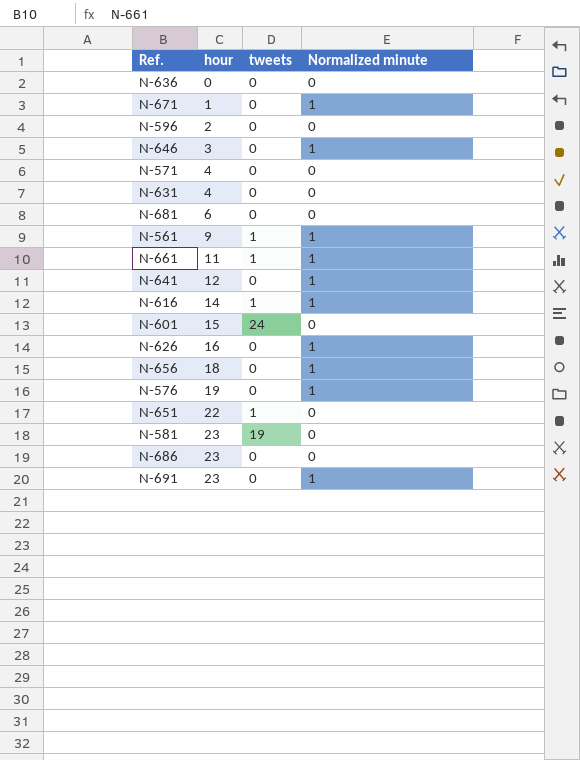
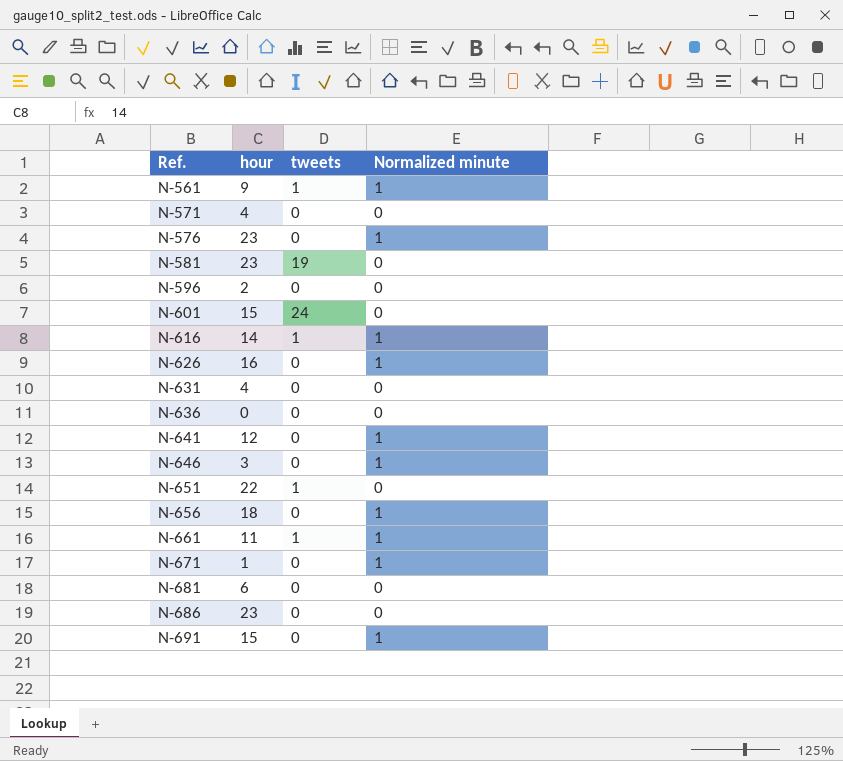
row order: hour ascending -> Ref. ascending
N-576 | hour: 19 -> 23
N-691 | hour: 23 -> 15

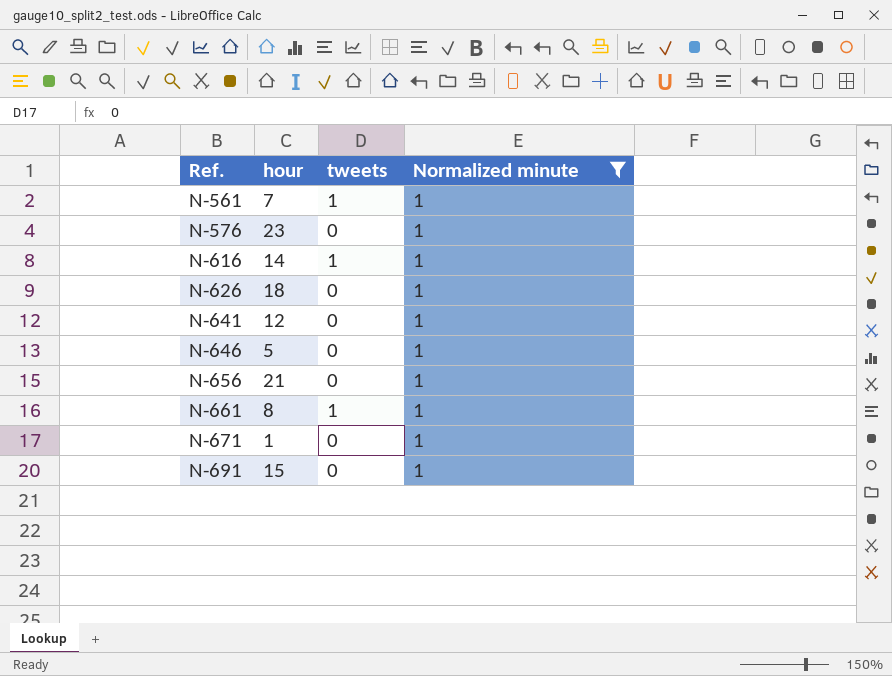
filter: none -> Normalized minute = 1
N-561 | hour: 9 -> 7
N-626 | hour: 16 -> 18
N-646 | hour: 3 -> 5
N-656 | hour: 18 -> 21
N-661 | hour: 11 -> 8

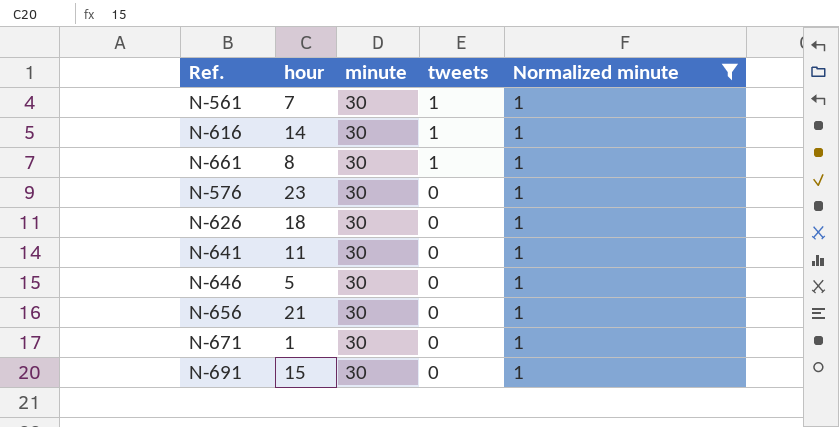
row order: Ref. ascending -> tweets descending
column minute | position: none -> 3
N-641 | hour: 12 -> 11

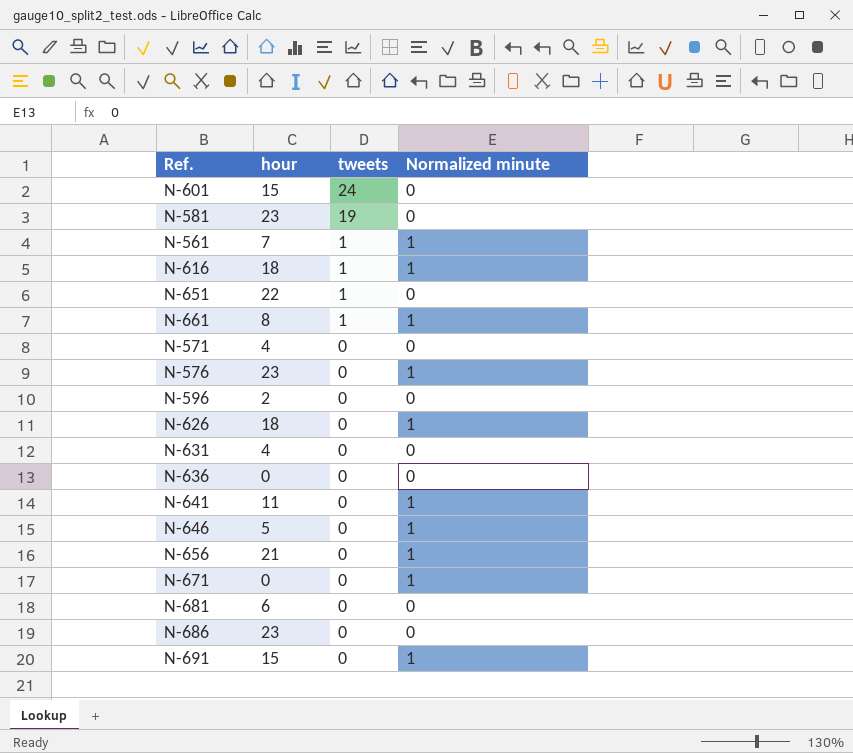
filter: Normalized minute = 1 -> none
column minute | position: 3 -> none
N-616 | hour: 14 -> 18
N-671 | hour: 1 -> 0

